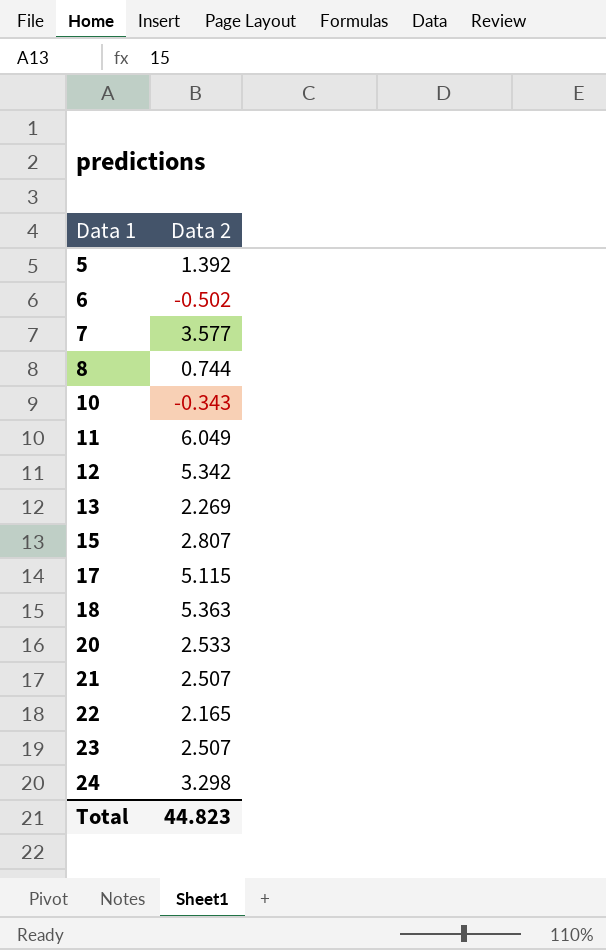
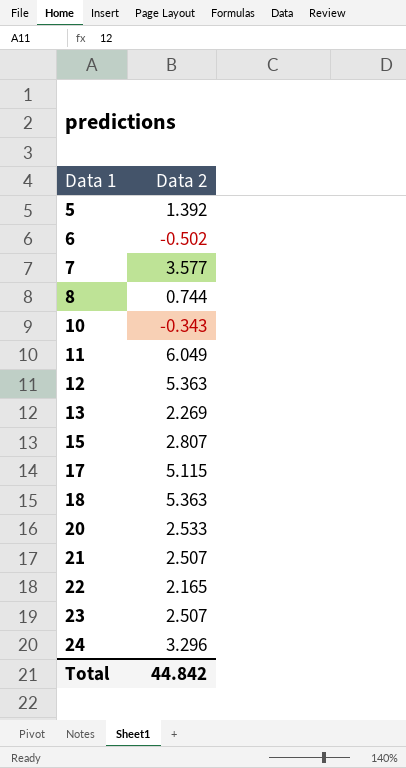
12 | Data 2: 5.342 -> 5.363
24 | Data 2: 3.298 -> 3.296
Total | Data 2: 44.823 -> 44.842

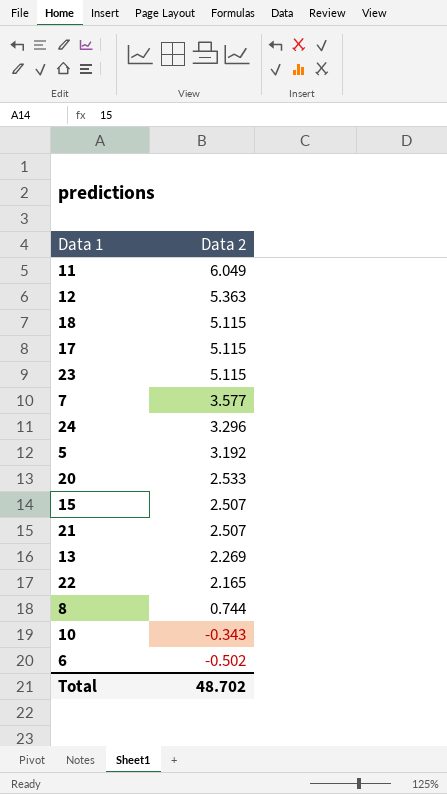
row order: Data 1 ascending -> Data 2 descending
18 | Data 2: 5.363 -> 5.115
23 | Data 2: 2.507 -> 5.115
5 | Data 2: 1.392 -> 3.192
15 | Data 2: 2.807 -> 2.507
Total | Data 2: 44.842 -> 48.702

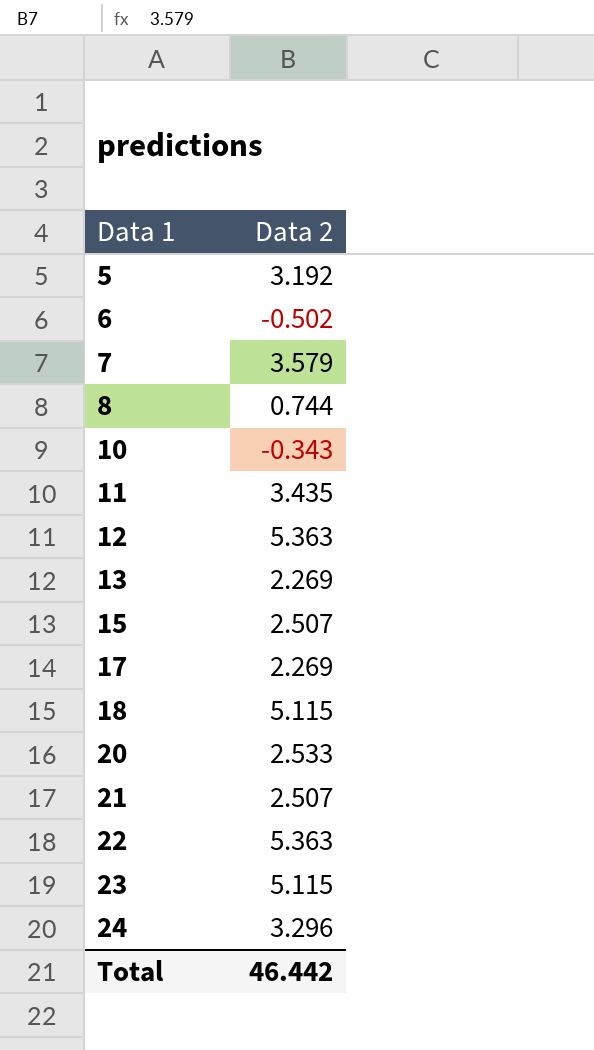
row order: Data 2 descending -> Data 1 ascending
7 | Data 2: 3.577 -> 3.579
11 | Data 2: 6.049 -> 3.435
17 | Data 2: 5.115 -> 2.269
22 | Data 2: 2.165 -> 5.363
Total | Data 2: 48.702 -> 46.442

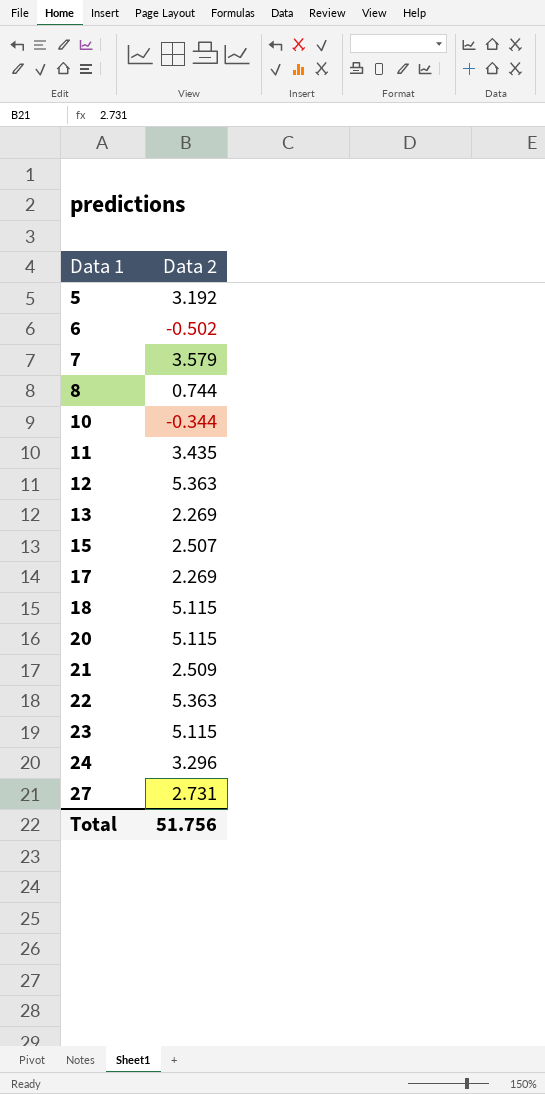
10 | Data 2: -0.343 -> -0.344
20 | Data 2: 2.533 -> 5.115
21 | Data 2: 2.507 -> 2.509
row 27: none -> 2.731
Total | Data 2: 46.442 -> 51.756

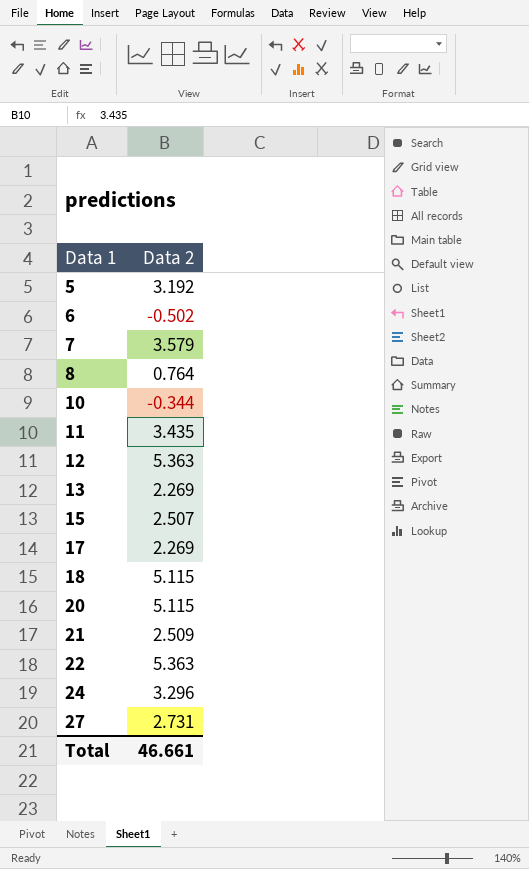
row 23: 5.115 -> none
8 | Data 2: 0.744 -> 0.764
Total | Data 2: 51.756 -> 46.661

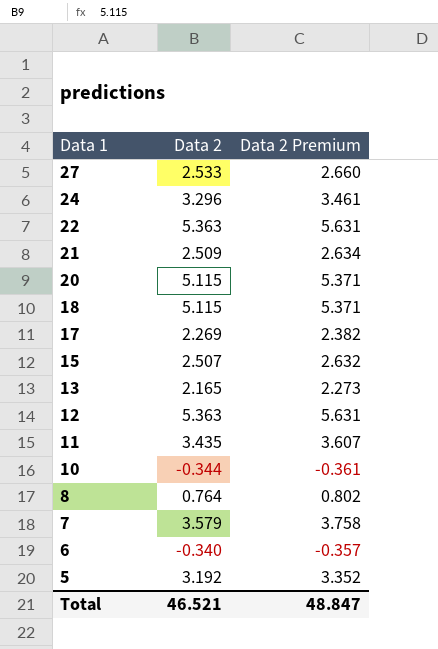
row order: Data 1 ascending -> Data 1 descending
column Data 2 Premium | formula: none -> [Data 2] * 1.05
27 | Data 2: 2.731 -> 2.533
13 | Data 2: 2.269 -> 2.165
6 | Data 2: -0.502 -> -0.340
Total | Data 2: 46.661 -> 46.521

